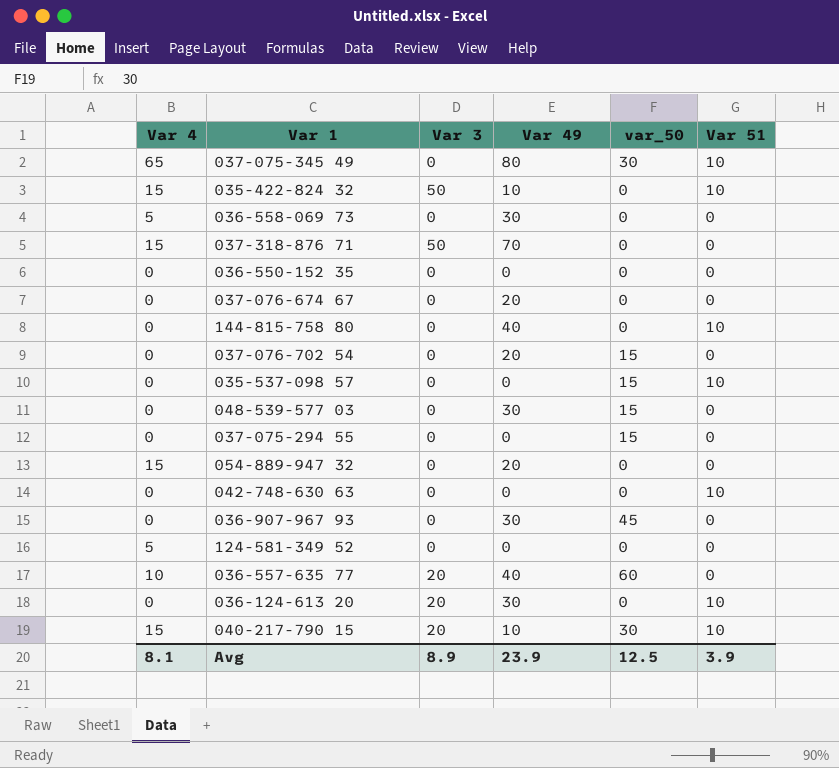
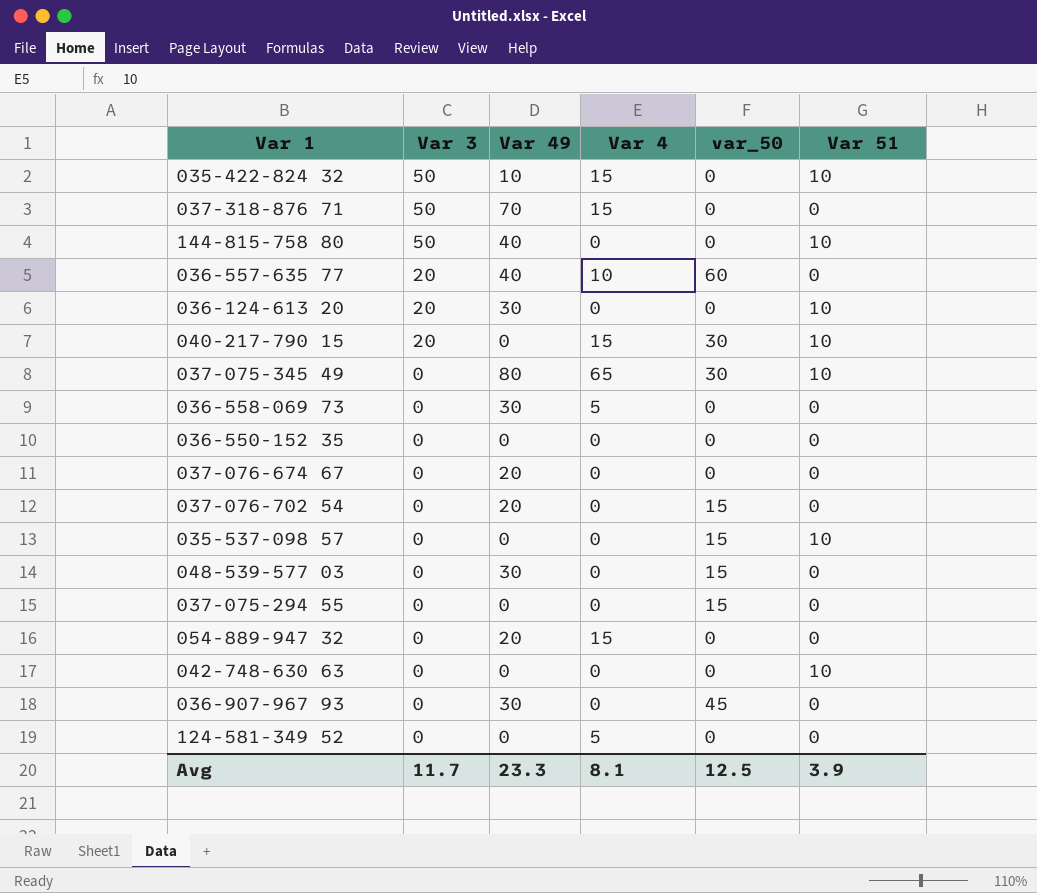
row order: none -> Var 3 descending
column Var 4 | position: 1 -> 4
144-815-758 80 | Var 3: 0 -> 50
040-217-790 15 | Var 49: 10 -> 0
Avg | Var 3: 8.9 -> 11.7
Avg | Var 49: 23.9 -> 23.3

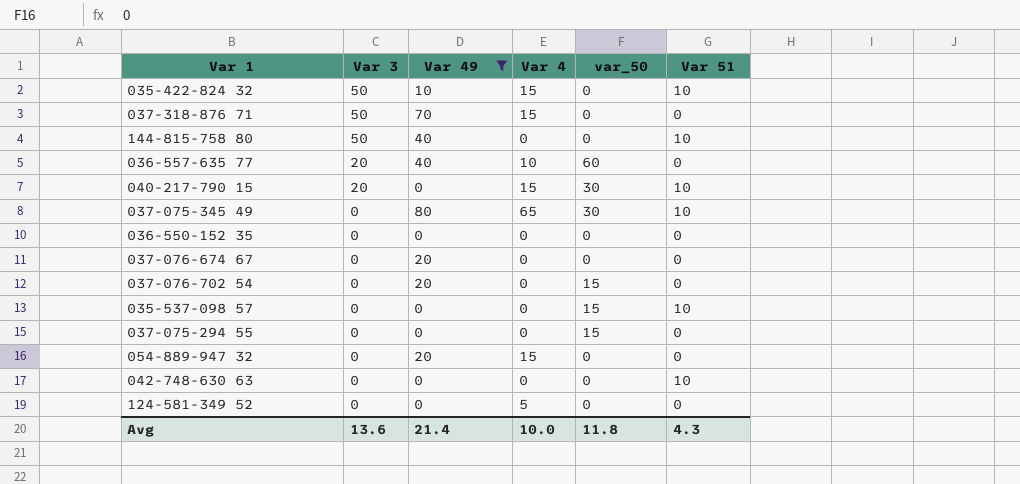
filter: none -> Var 49 != 30
Avg | Var 3: 11.7 -> 13.6
Avg | Var 49: 23.3 -> 21.4
Avg | Var 4: 8.1 -> 10.0
Avg | var_50: 12.5 -> 11.8
Avg | Var 51: 3.9 -> 4.3

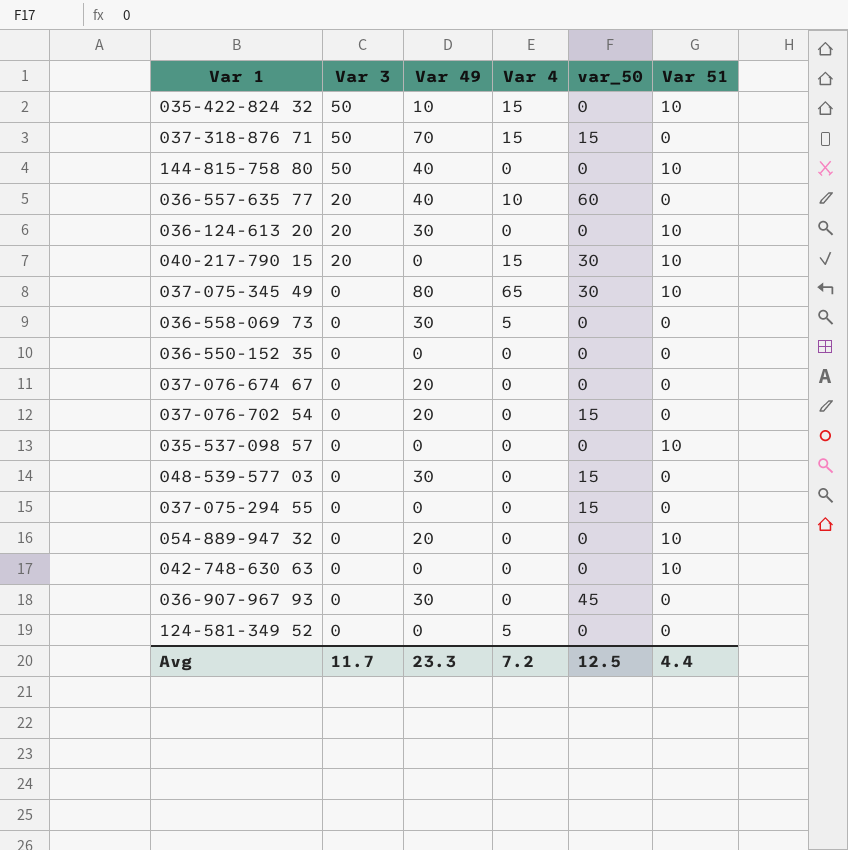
filter: Var 49 != 30 -> none
037-318-876 71 | var_50: 0 -> 15
035-537-098 57 | var_50: 15 -> 0
054-889-947 32 | Var 4: 15 -> 0
054-889-947 32 | Var 51: 0 -> 10
Avg | Var 3: 13.6 -> 11.7
Avg | Var 49: 21.4 -> 23.3
Avg | Var 4: 10.0 -> 7.2
Avg | var_50: 11.8 -> 12.5
Avg | Var 51: 4.3 -> 4.4

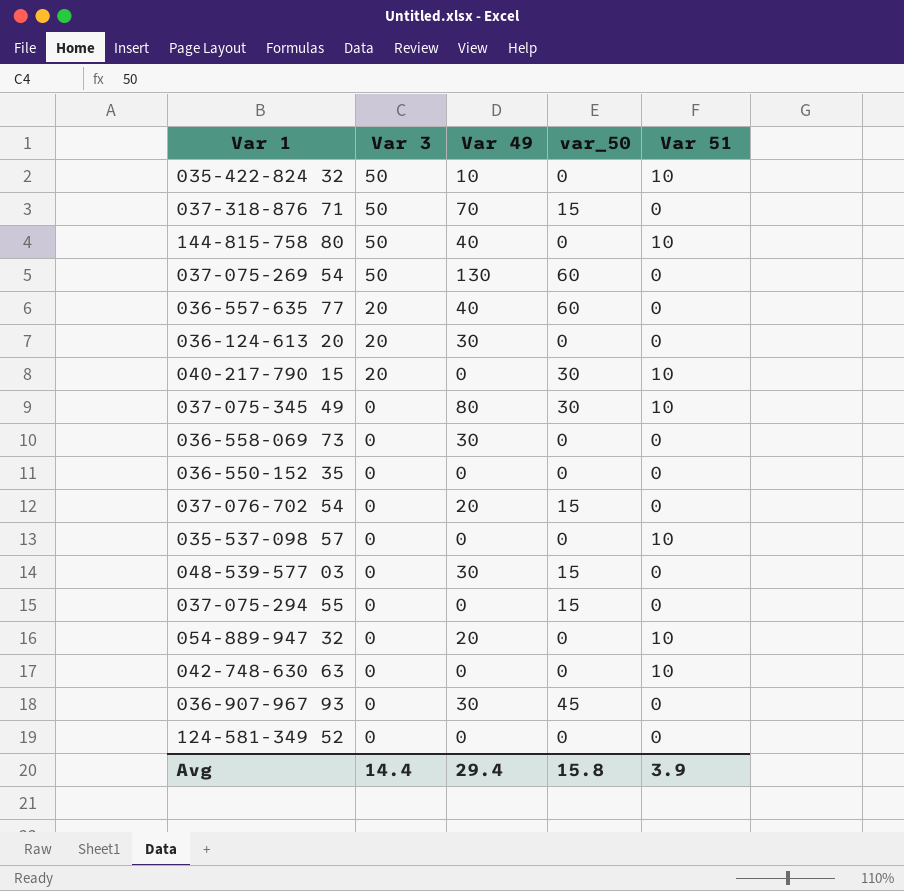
column Var 4 | position: 4 -> none
row 037-076-674 67: 0 | 20 | 0 | 0 | 0 -> none
row 037-075-269 54: none -> 50 | 130 | 60 | 0
036-124-613 20 | Var 51: 10 -> 0
Avg | Var 3: 11.7 -> 14.4
Avg | Var 49: 23.3 -> 29.4
Avg | var_50: 12.5 -> 15.8
Avg | Var 51: 4.4 -> 3.9

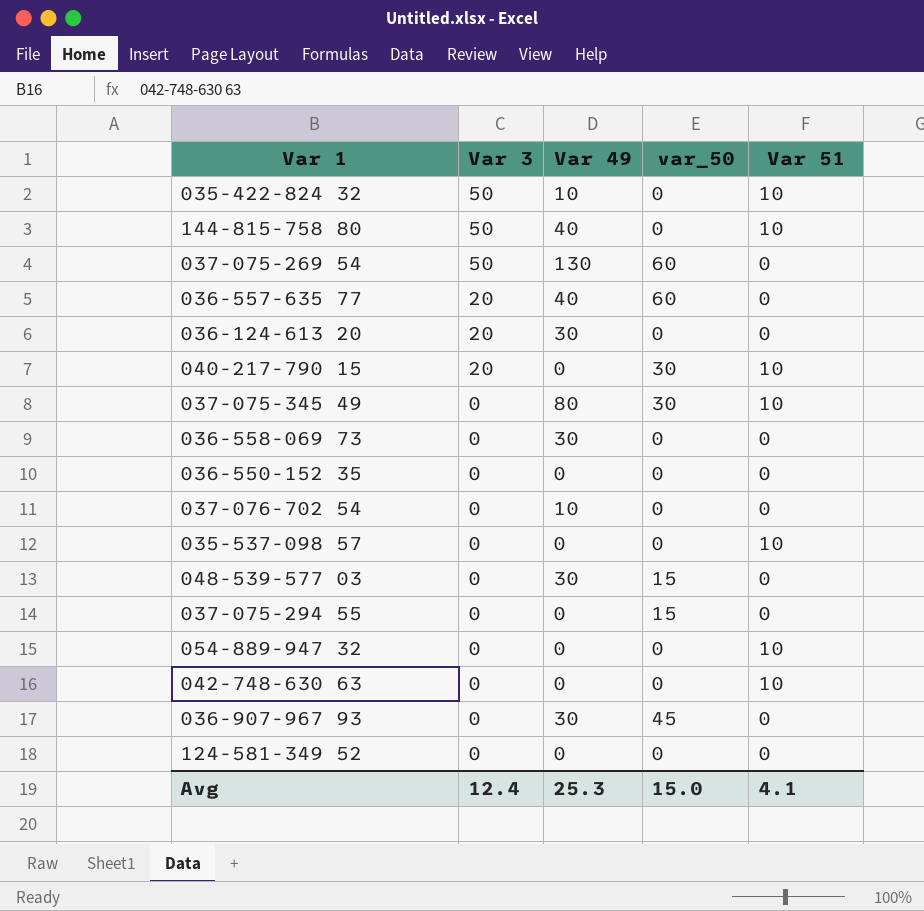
row 037-318-876 71: 50 | 70 | 15 | 0 -> none
037-076-702 54 | Var 49: 20 -> 10
037-076-702 54 | var_50: 15 -> 0
054-889-947 32 | Var 49: 20 -> 0
Avg | Var 3: 14.4 -> 12.4
Avg | Var 49: 29.4 -> 25.3
Avg | var_50: 15.8 -> 15.0
Avg | Var 51: 3.9 -> 4.1

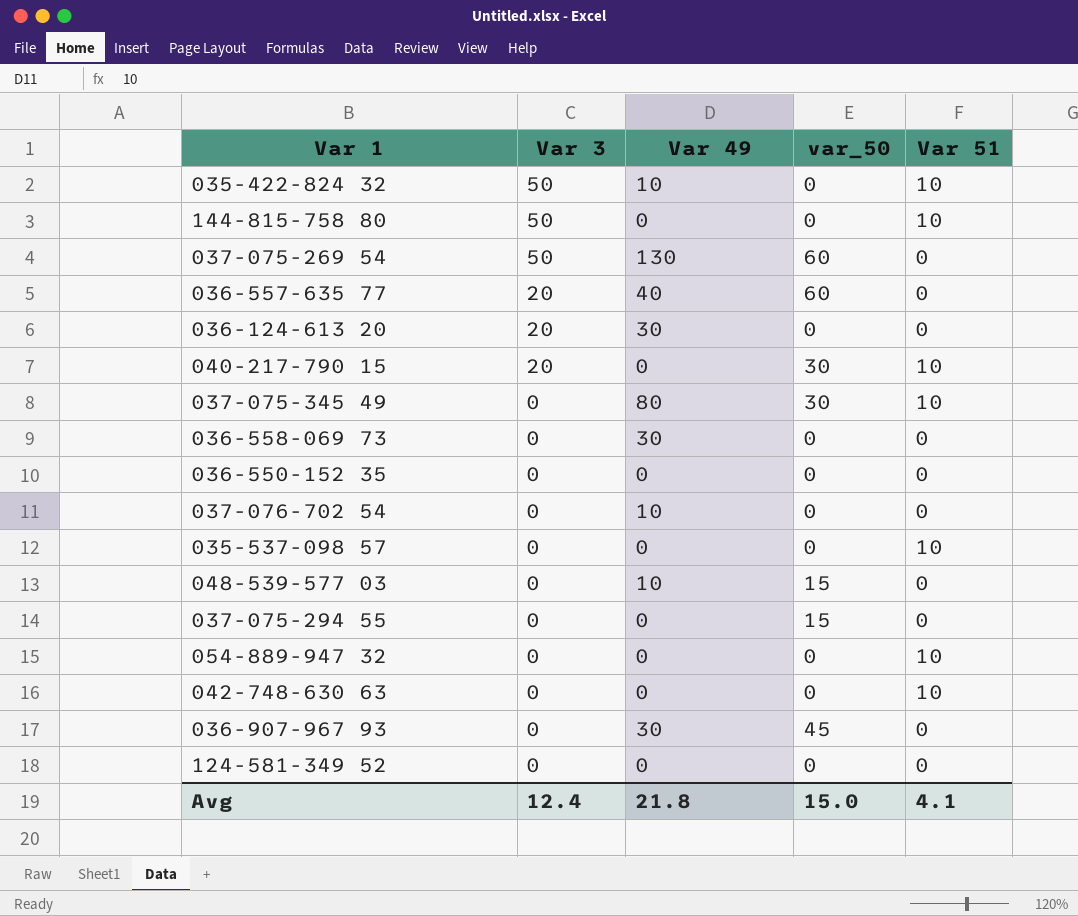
144-815-758 80 | Var 49: 40 -> 0
048-539-577 03 | Var 49: 30 -> 10
Avg | Var 49: 25.3 -> 21.8

